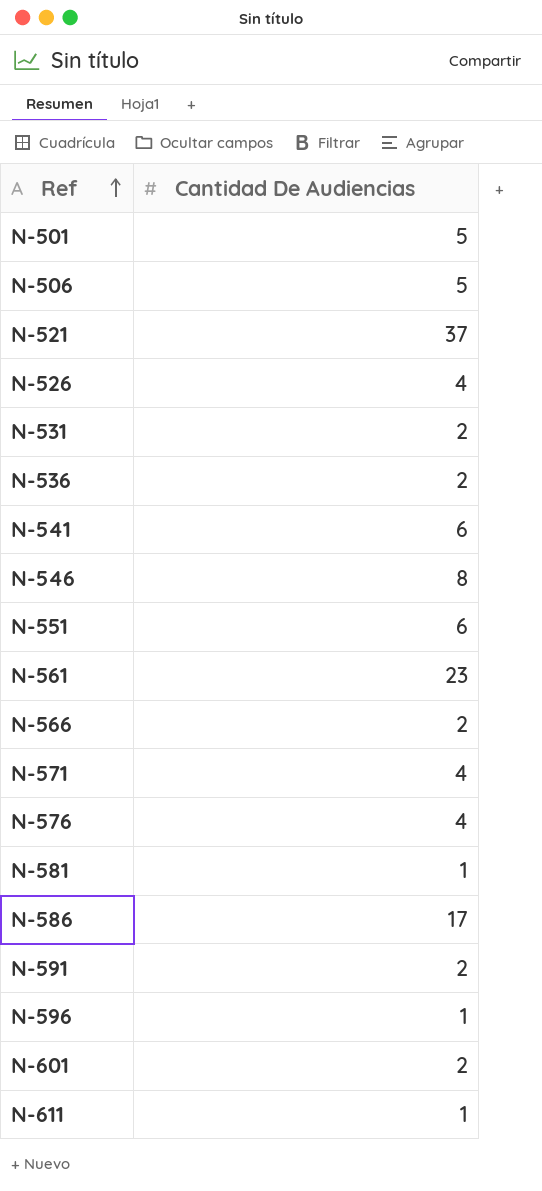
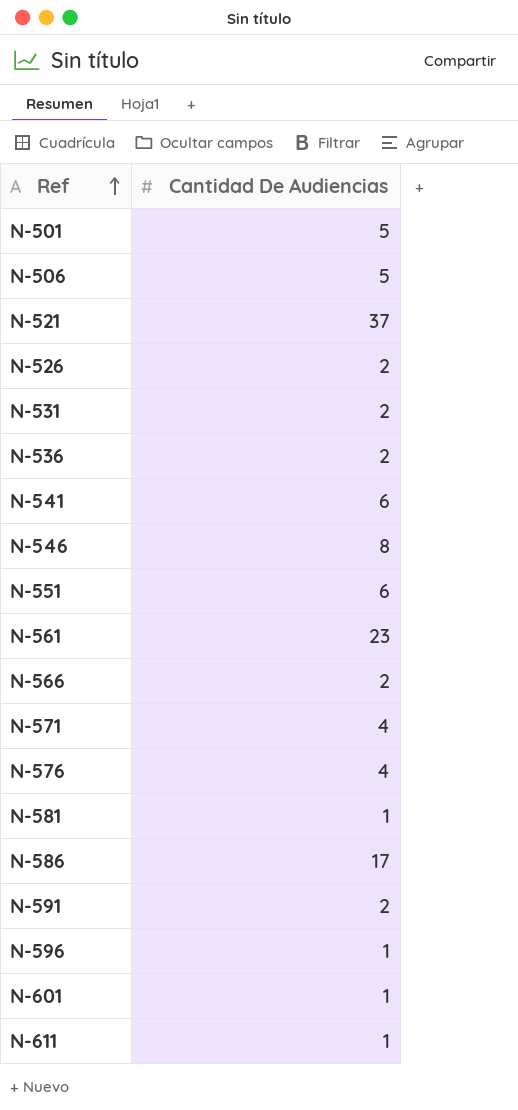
N-526 | Cantidad De Audiencias: 4 -> 2
N-601 | Cantidad De Audiencias: 2 -> 1

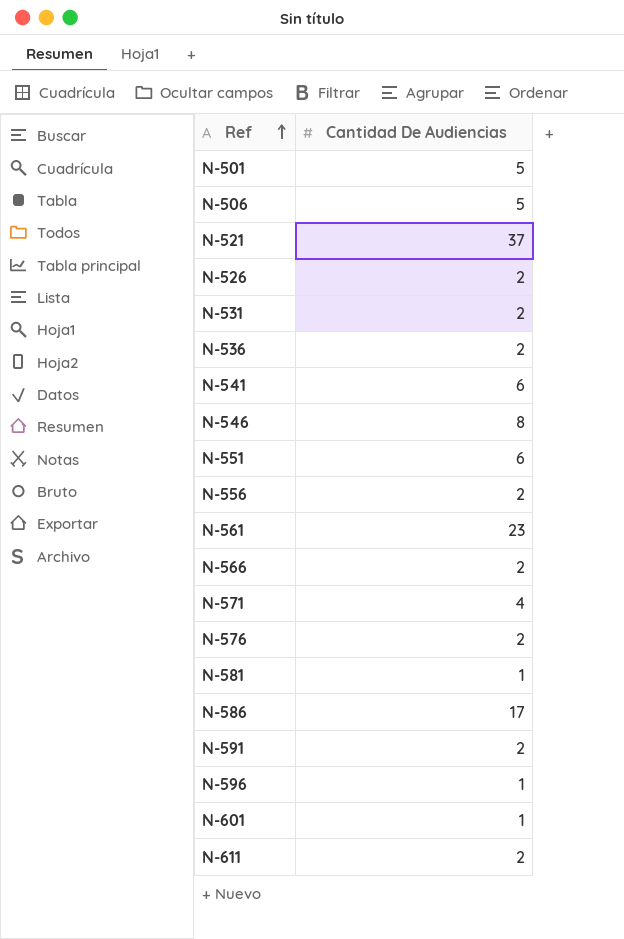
row N-556: none -> 2
N-576 | Cantidad De Audiencias: 4 -> 2
N-611 | Cantidad De Audiencias: 1 -> 2

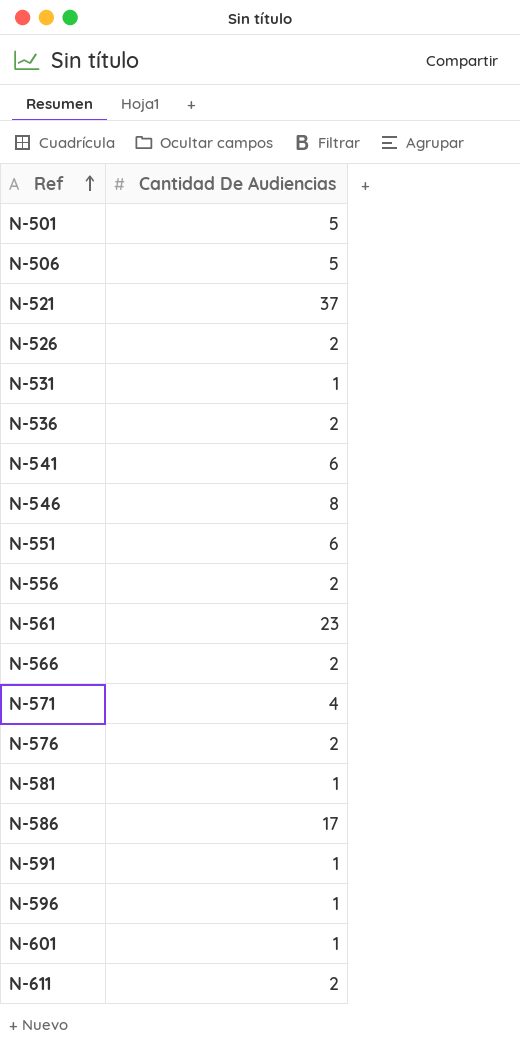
N-531 | Cantidad De Audiencias: 2 -> 1
N-591 | Cantidad De Audiencias: 2 -> 1

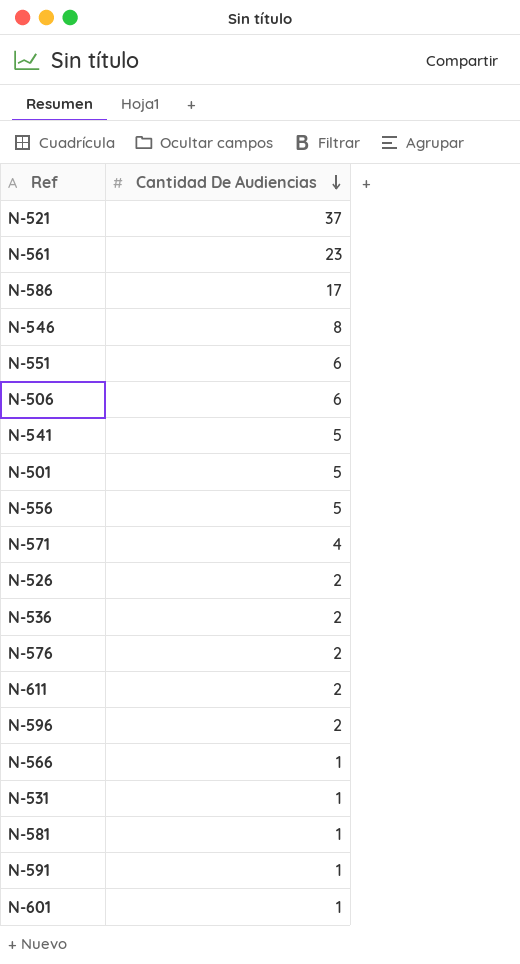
row order: Ref ascending -> Cantidad De Audiencias descending
N-506 | Cantidad De Audiencias: 5 -> 6
N-541 | Cantidad De Audiencias: 6 -> 5
N-556 | Cantidad De Audiencias: 2 -> 5
N-596 | Cantidad De Audiencias: 1 -> 2
N-566 | Cantidad De Audiencias: 2 -> 1

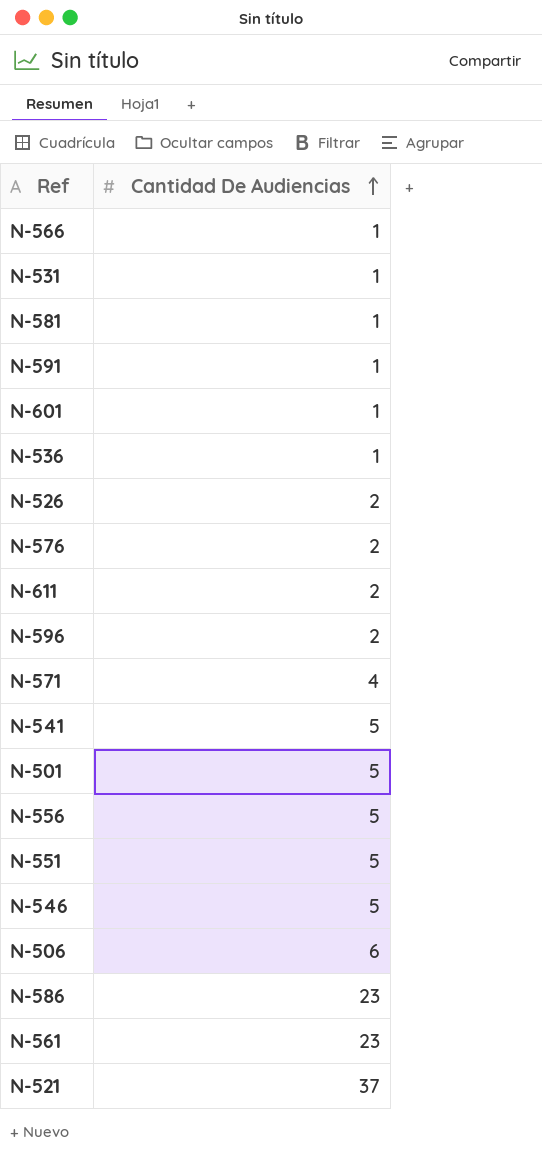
row order: Cantidad De Audiencias descending -> Cantidad De Audiencias ascending
N-536 | Cantidad De Audiencias: 2 -> 1
N-551 | Cantidad De Audiencias: 6 -> 5
N-546 | Cantidad De Audiencias: 8 -> 5
N-586 | Cantidad De Audiencias: 17 -> 23

